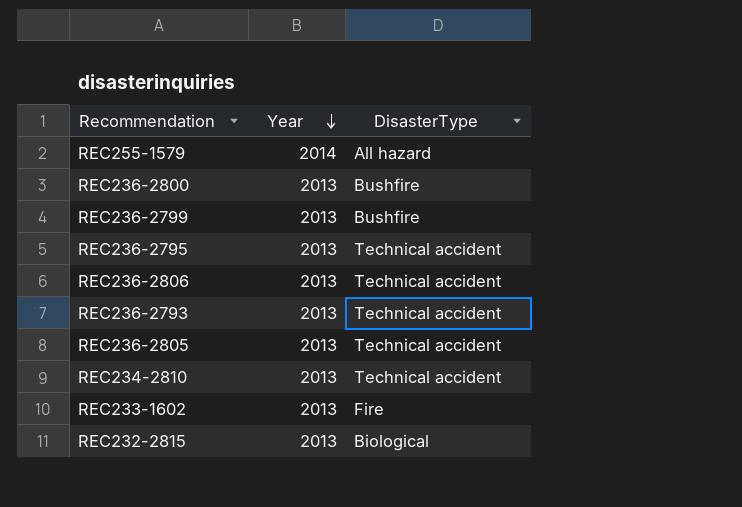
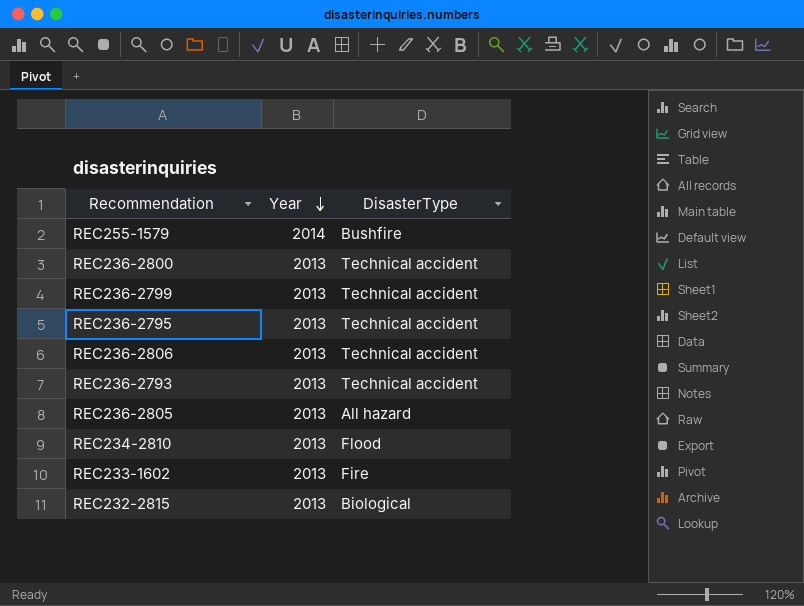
REC255-1579 | DisasterType: All hazard -> Bushfire
REC236-2800 | DisasterType: Bushfire -> Technical accident
REC236-2799 | DisasterType: Bushfire -> Technical accident
REC236-2805 | DisasterType: Technical accident -> All hazard
REC234-2810 | DisasterType: Technical accident -> Flood

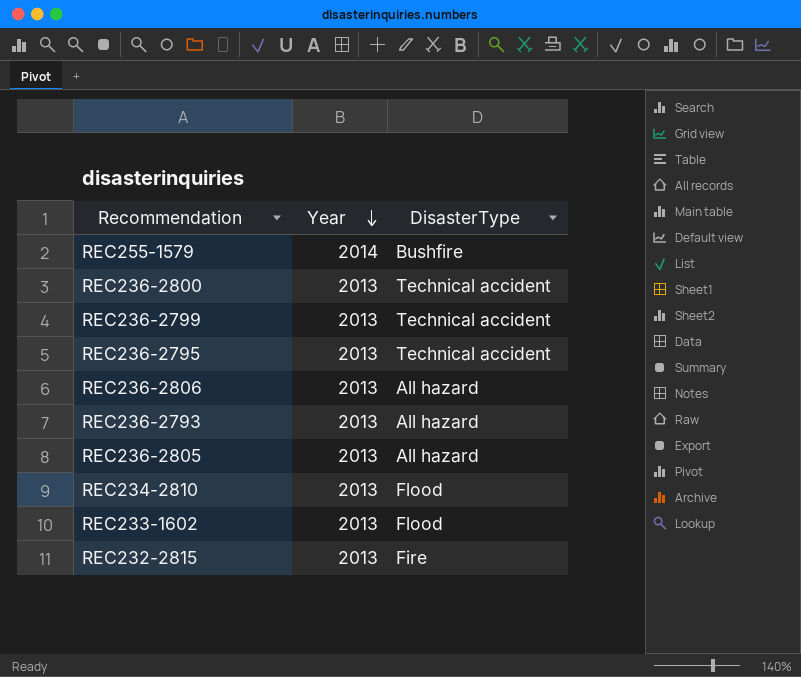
REC236-2806 | DisasterType: Technical accident -> All hazard
REC236-2793 | DisasterType: Technical accident -> All hazard
REC233-1602 | DisasterType: Fire -> Flood
REC232-2815 | DisasterType: Biological -> Fire

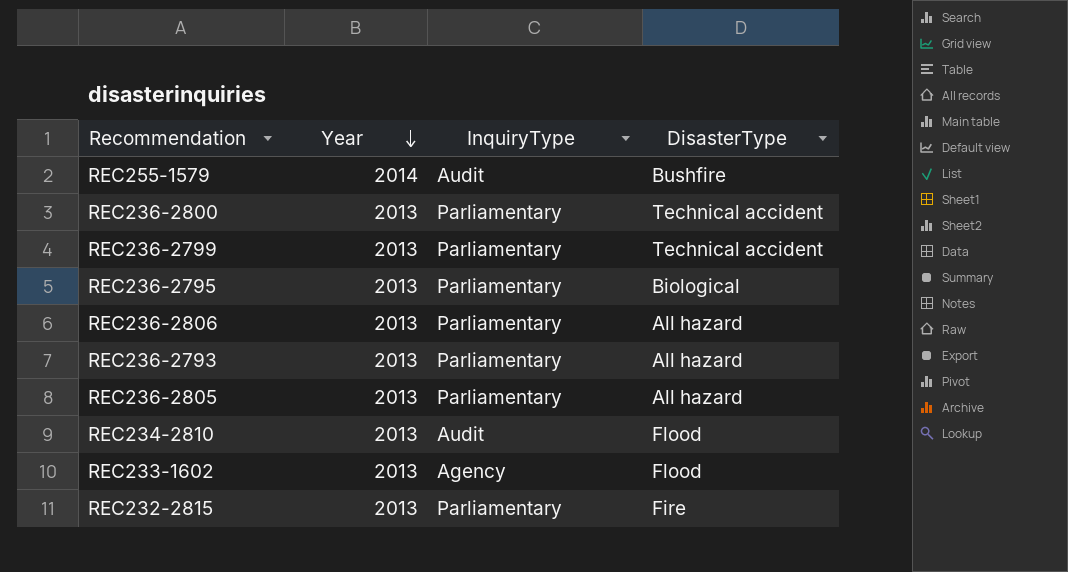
column InquiryType | position: none -> 3
REC236-2795 | DisasterType: Technical accident -> Biological

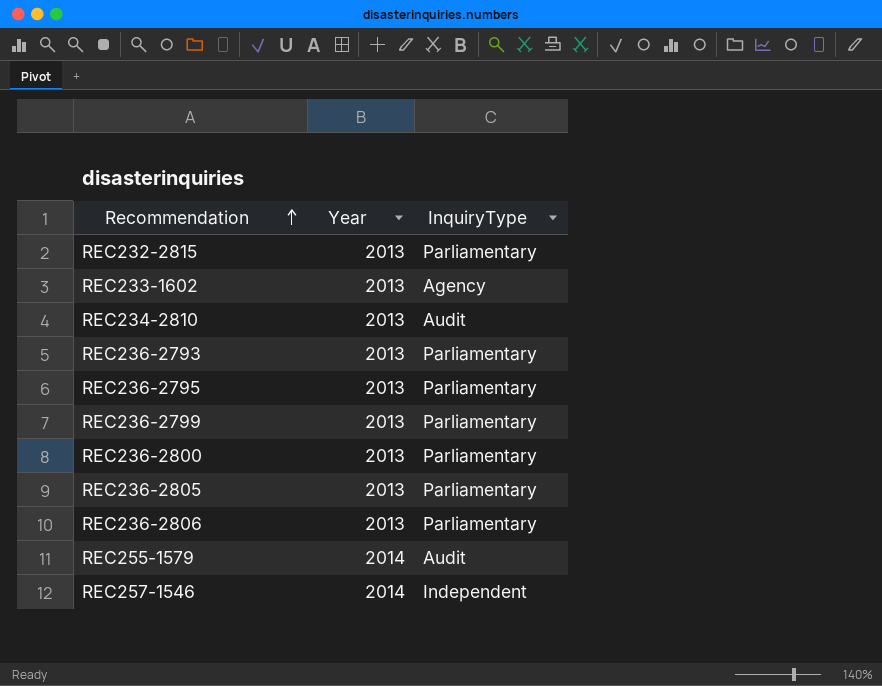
row order: Year descending -> Recommendation ascending
column DisasterType | position: 4 -> none
row REC257-1546: none -> 2014 | Independent

